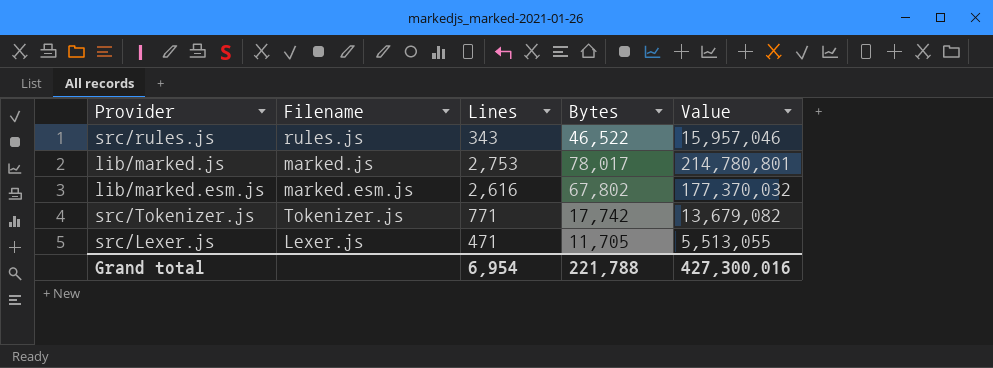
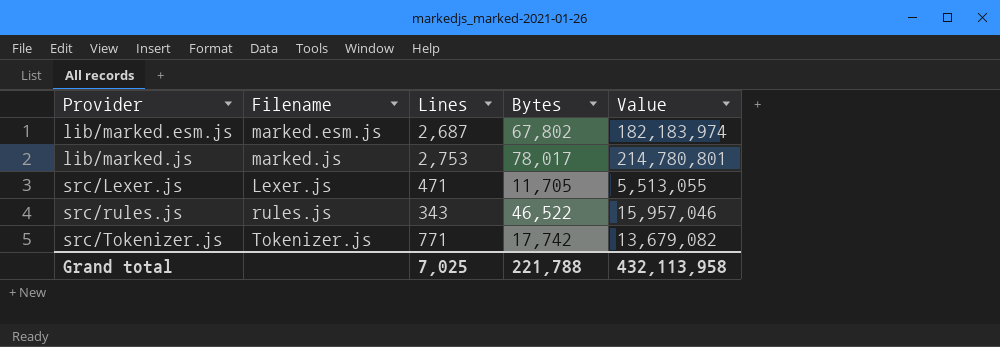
row order: none -> Provider ascending
lib/marked.esm.js | Lines: 2,616 -> 2,687
lib/marked.esm.js | Value: 177,370,032 -> 182,183,974
Grand total | Lines: 6,954 -> 7,025
Grand total | Value: 427,300,016 -> 432,113,958

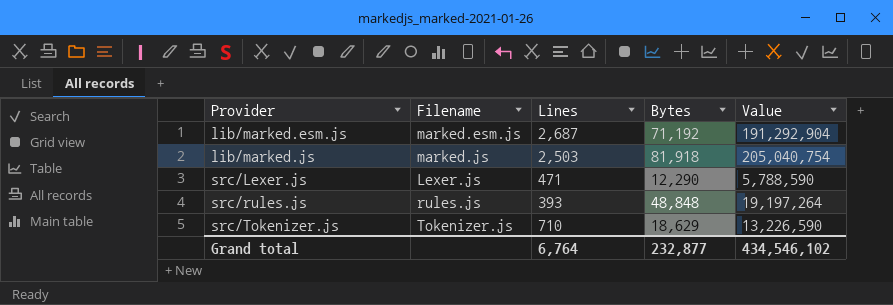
lib/marked.esm.js | Bytes: 67,802 -> 71,192
lib/marked.esm.js | Value: 182,183,974 -> 191,292,904
lib/marked.js | Lines: 2,753 -> 2,503
lib/marked.js | Bytes: 78,017 -> 81,918
lib/marked.js | Value: 214,780,801 -> 205,040,754
src/Lexer.js | Bytes: 11,705 -> 12,290
src/Lexer.js | Value: 5,513,055 -> 5,788,590
src/rules.js | Lines: 343 -> 393
src/rules.js | Bytes: 46,522 -> 48,848
src/rules.js | Value: 15,957,046 -> 19,197,264
src/Tokenizer.js | Lines: 771 -> 710
src/Tokenizer.js | Bytes: 17,742 -> 18,629
src/Tokenizer.js | Value: 13,679,082 -> 13,226,590
Grand total | Lines: 7,025 -> 6,764
Grand total | Bytes: 221,788 -> 232,877
Grand total | Value: 432,113,958 -> 434,546,102

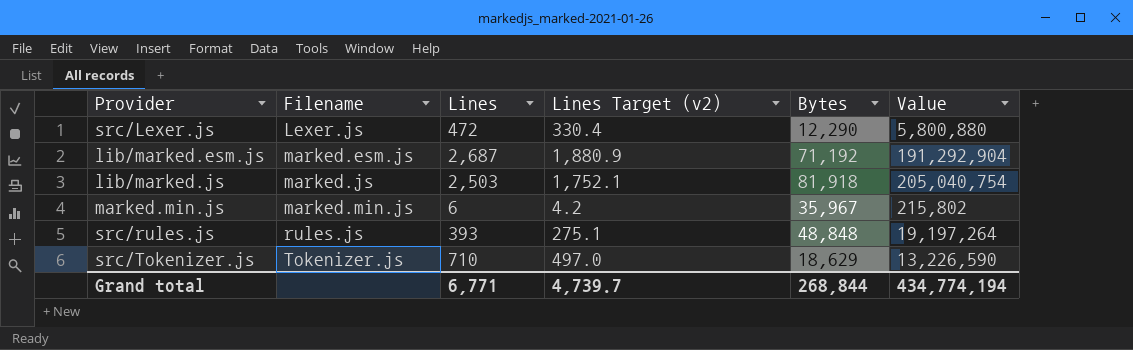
row order: Provider ascending -> Filename ascending
column Lines Target (v2) | formula: none -> [Lines] * 0.7
src/Lexer.js | Lines: 471 -> 472
src/Lexer.js | Value: 5,788,590 -> 5,800,880
row marked.min.js: none -> marked.min.js | 6 | 4.2 | 35,967 | 215,802
Grand total | Lines: 6,764 -> 6,771
Grand total | Bytes: 232,877 -> 268,844
Grand total | Value: 434,546,102 -> 434,774,194

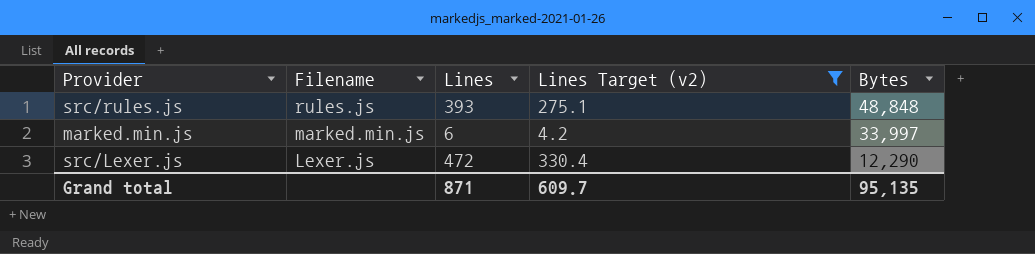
filter: none -> Lines Target (v2) <= 330.4
row order: Filename ascending -> Filename descending
column Value | formula: [Lines] * [Bytes] -> none
marked.min.js | Bytes: 35,967 -> 33,997
Grand total | Lines: 6,771 -> 871
Grand total | Lines Target (v2): 4,739.7 -> 609.7
Grand total | Bytes: 268,844 -> 95,135

